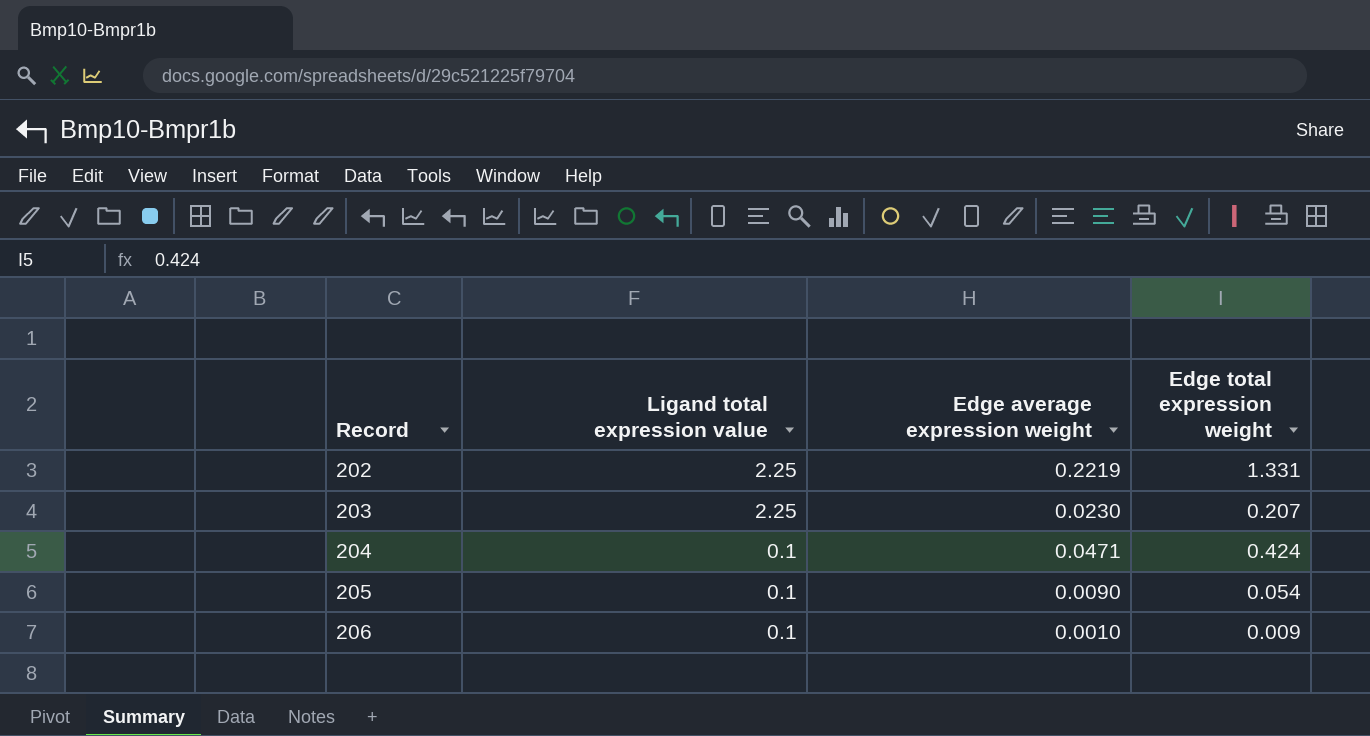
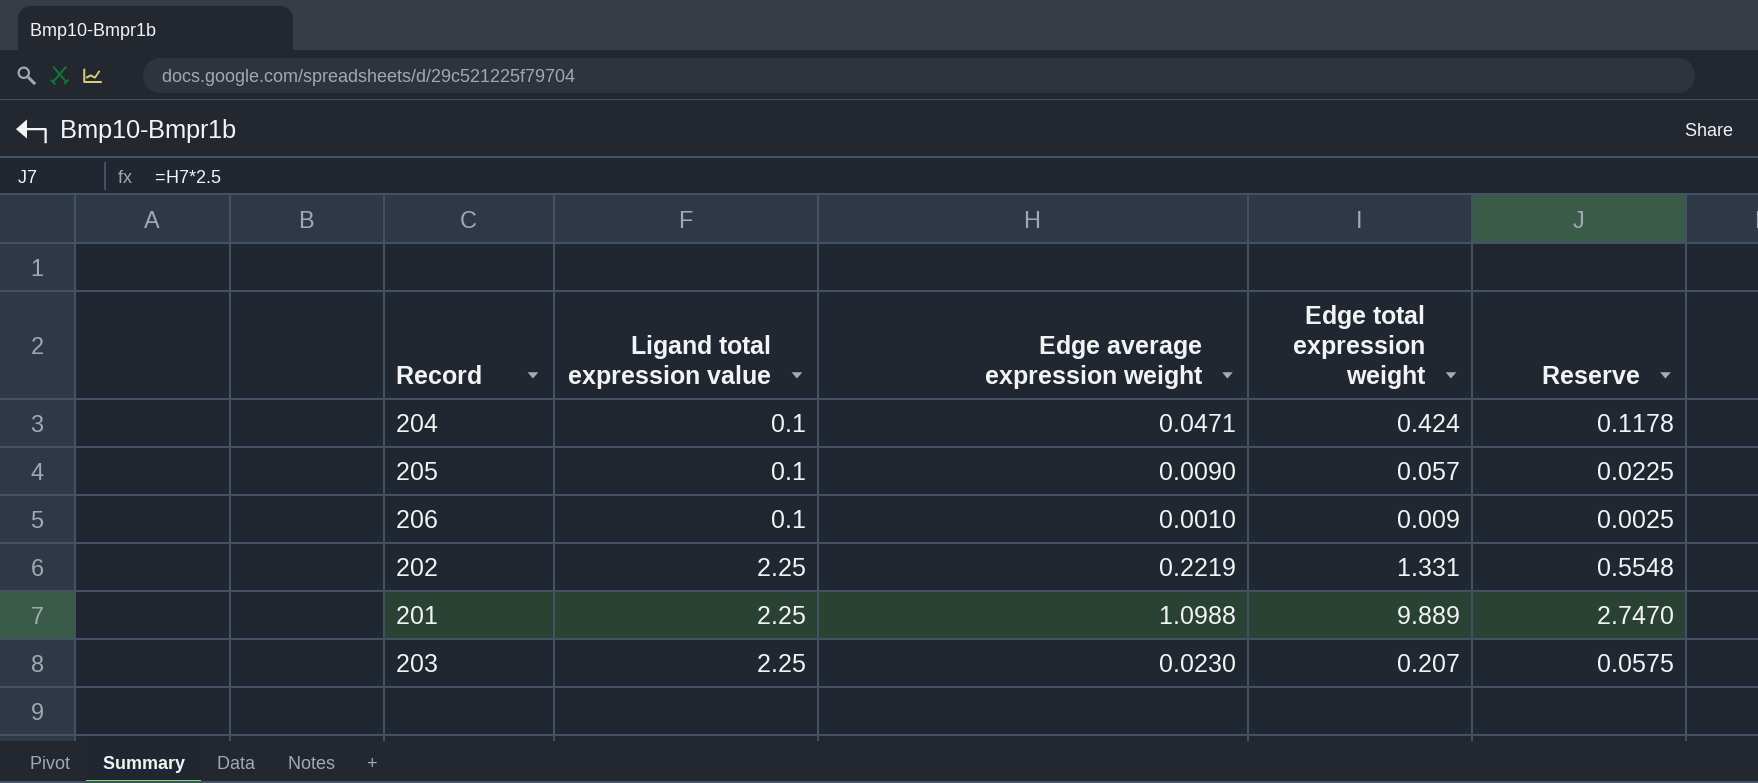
row order: Record ascending -> Ligand total expression value ascending
column Reserve | formula: none -> [Edge average expression weight] * 2.5
205 | Edge total expression weight: 0.054 -> 0.057
row 201: none -> 2.25 | 1.0988 | 9.889 | 2.7470

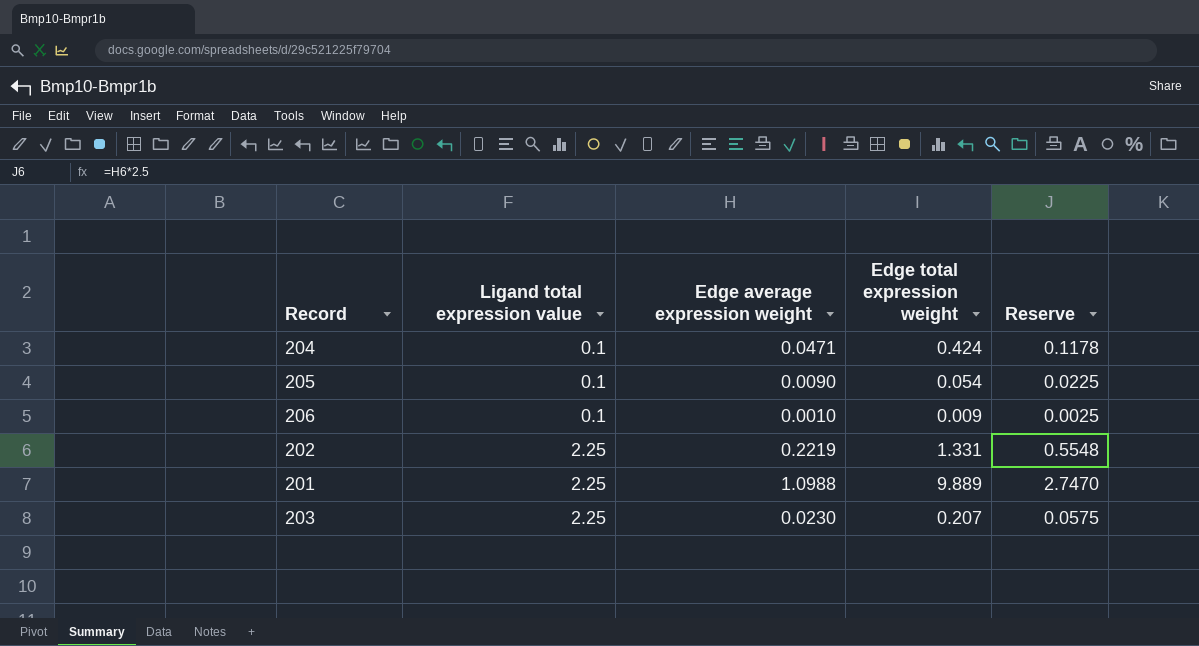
205 | Edge total expression weight: 0.057 -> 0.054

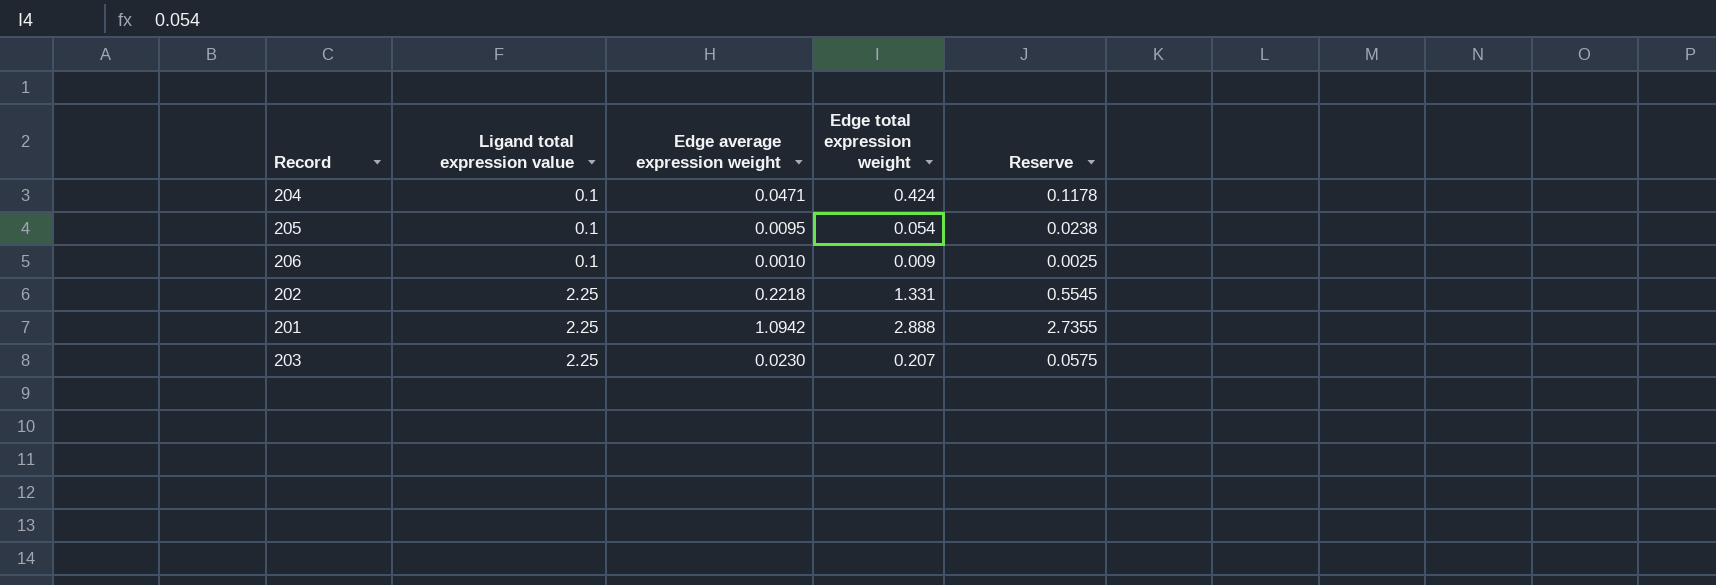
205 | Edge average expression weight: 0.0090 -> 0.0095
205 | Reserve: 0.0225 -> 0.0238
202 | Edge average expression weight: 0.2219 -> 0.2218
202 | Reserve: 0.5548 -> 0.5545
201 | Edge average expression weight: 1.0988 -> 1.0942
201 | Edge total expression weight: 9.889 -> 2.888
201 | Reserve: 2.7470 -> 2.7355

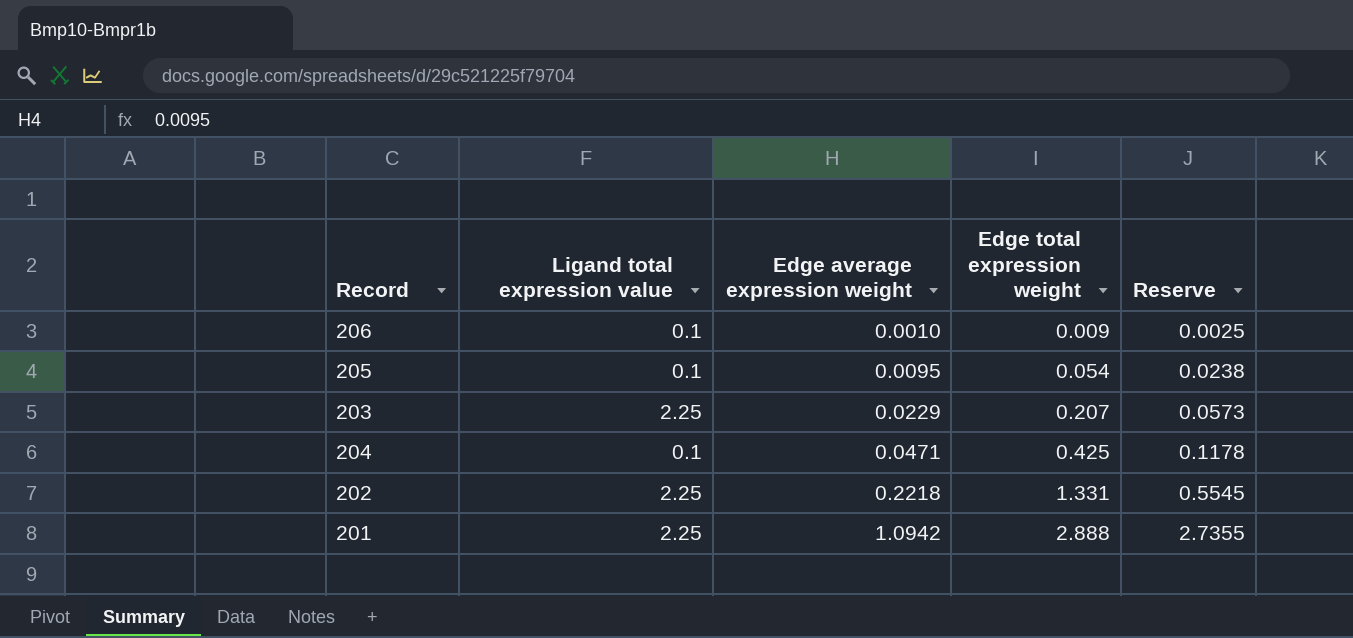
row order: Ligand total expression value ascending -> Edge average expression weight ascending
203 | Edge average expression weight: 0.0230 -> 0.0229
203 | Reserve: 0.0575 -> 0.0573
204 | Edge total expression weight: 0.424 -> 0.425

